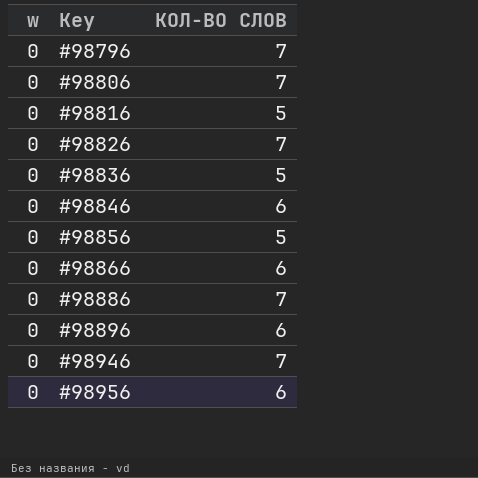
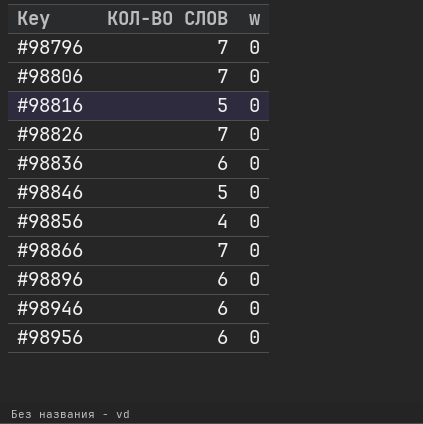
column w | position: 1 -> 3
row #98886: 0 | 7 -> none
#98836 | КОЛ-ВО СЛОВ: 5 -> 6
#98846 | КОЛ-ВО СЛОВ: 6 -> 5
#98856 | КОЛ-ВО СЛОВ: 5 -> 4
#98866 | КОЛ-ВО СЛОВ: 6 -> 7
#98946 | КОЛ-ВО СЛОВ: 7 -> 6

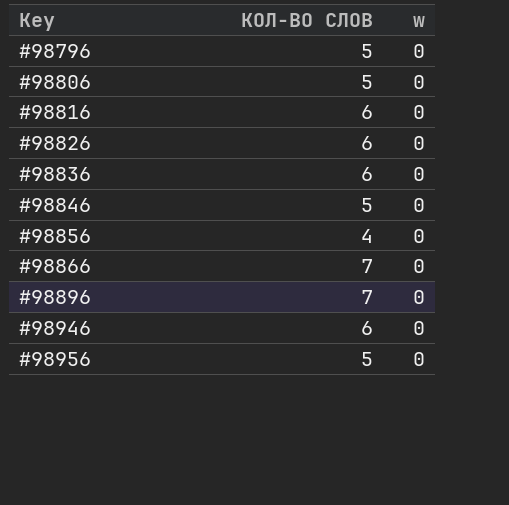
#98796 | КОЛ-ВО СЛОВ: 7 -> 5
#98806 | КОЛ-ВО СЛОВ: 7 -> 5
#98816 | КОЛ-ВО СЛОВ: 5 -> 6
#98826 | КОЛ-ВО СЛОВ: 7 -> 6
#98896 | КОЛ-ВО СЛОВ: 6 -> 7
#98956 | КОЛ-ВО СЛОВ: 6 -> 5

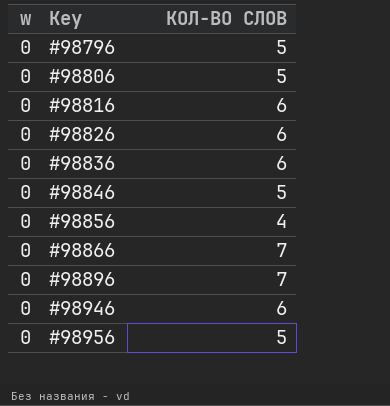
column w | position: 3 -> 1

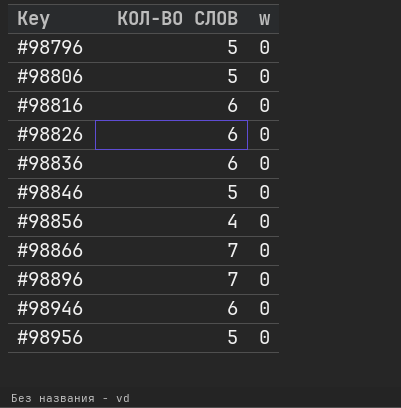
column w | position: 1 -> 3

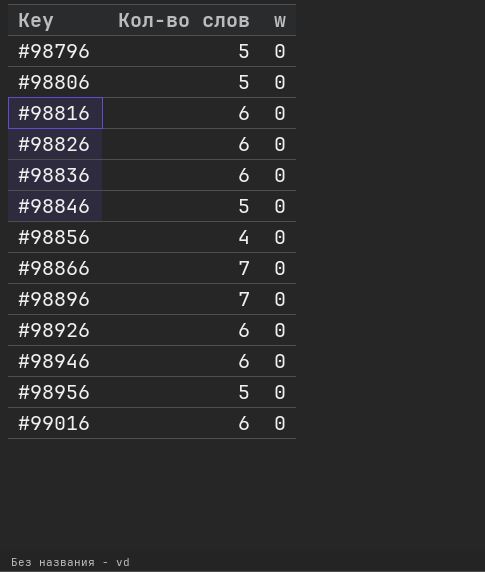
column name: КОЛ-ВО СЛОВ -> Кол-во слов
row #98926: none -> 6 | 0
row #99016: none -> 6 | 0

